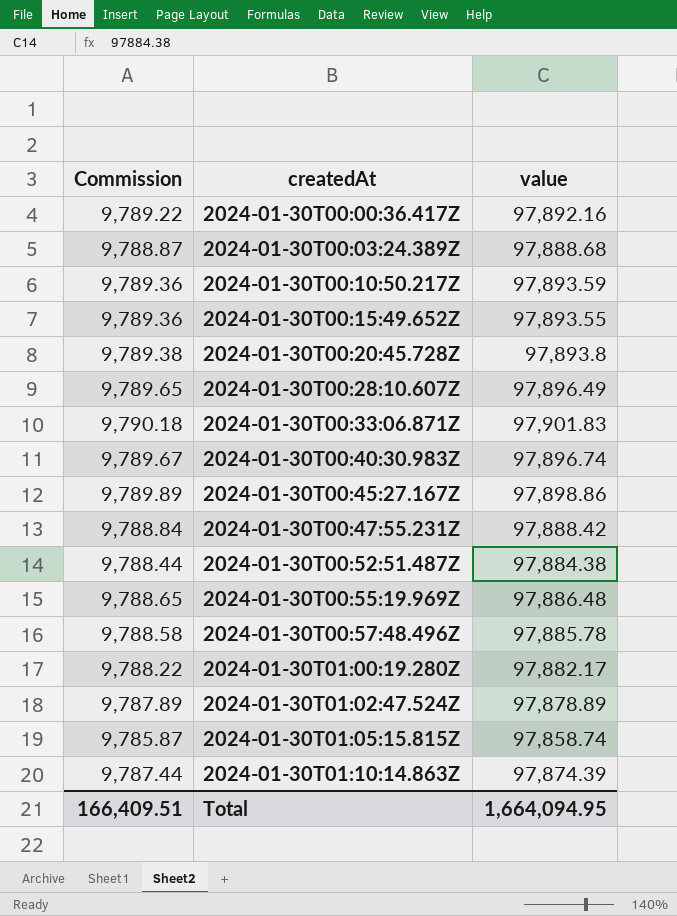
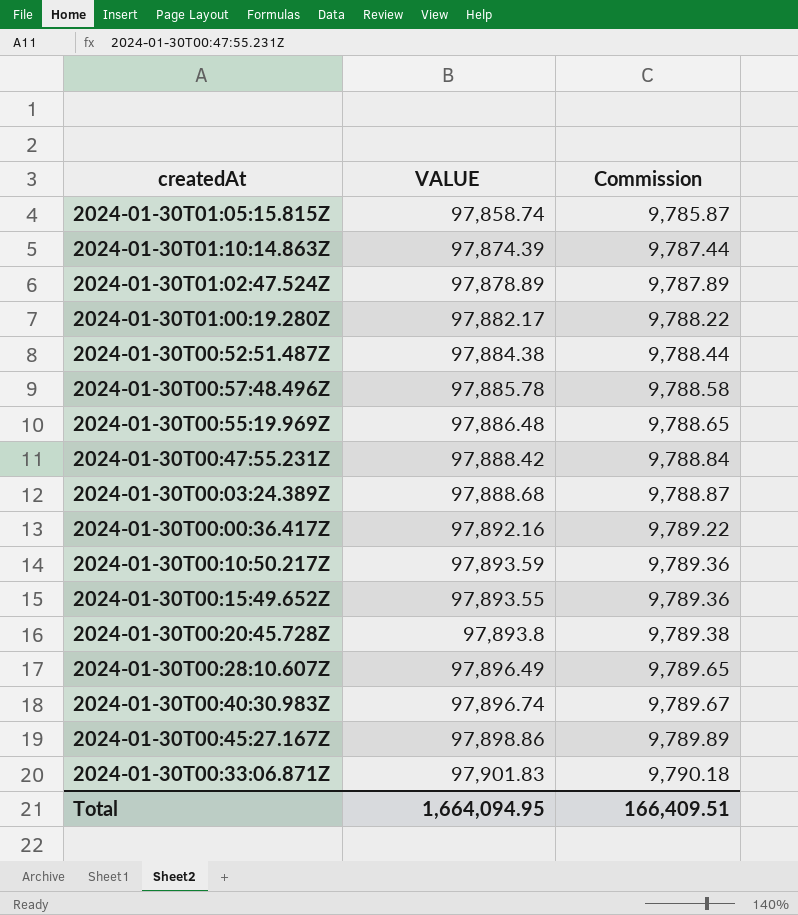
row order: createdAt ascending -> Commission ascending
column name: value -> VALUE
column Commission | position: 1 -> 3

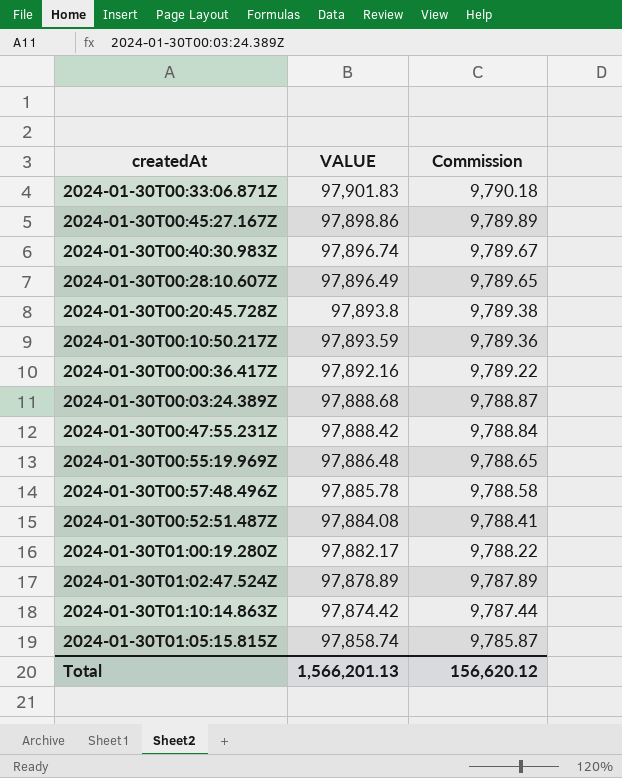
row order: Commission ascending -> VALUE descending
row 2024-01-30T00:15:49.652Z: 97,893.55 | 9,789.36 -> none
2024-01-30T00:52:51.487Z | VALUE: 97,884.38 -> 97,884.08
2024-01-30T00:52:51.487Z | Commission: 9,788.44 -> 9,788.41
2024-01-30T01:10:14.863Z | VALUE: 97,874.39 -> 97,874.42
Total | VALUE: 1,664,094.95 -> 1,566,201.13
Total | Commission: 166,409.51 -> 156,620.12

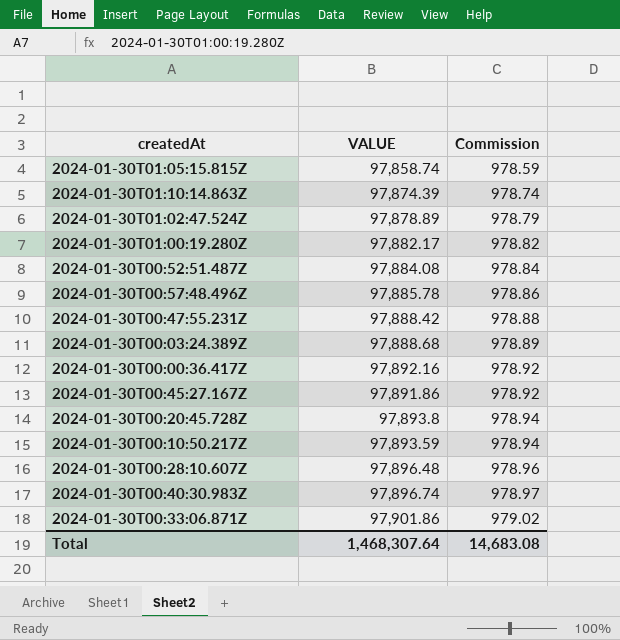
row order: VALUE descending -> Commission ascending
column Commission | formula: [VALUE] * 0.1 -> [VALUE] * 0.01
row 2024-01-30T00:55:19.969Z: 97,886.48 | 9,788.65 -> none
2024-01-30T01:10:14.863Z | VALUE: 97,874.42 -> 97,874.39
2024-01-30T00:45:27.167Z | VALUE: 97,898.86 -> 97,891.86
2024-01-30T00:28:10.607Z | VALUE: 97,896.49 -> 97,896.48
2024-01-30T00:33:06.871Z | VALUE: 97,901.83 -> 97,901.86
Total | VALUE: 1,566,201.13 -> 1,468,307.64
Total | Commission: 156,620.12 -> 14,683.08

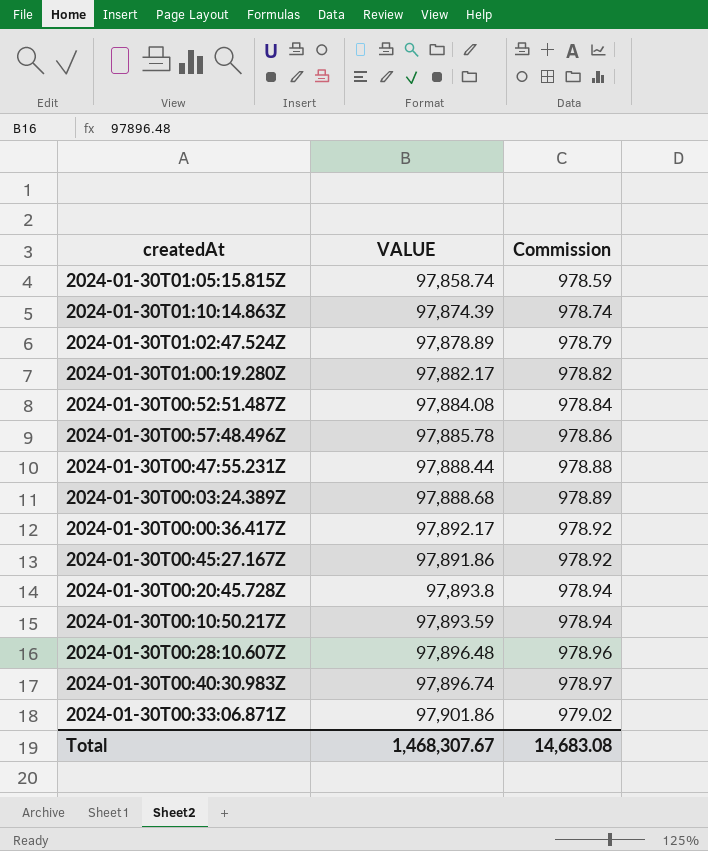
2024-01-30T00:47:55.231Z | VALUE: 97,888.42 -> 97,888.44
2024-01-30T00:00:36.417Z | VALUE: 97,892.16 -> 97,892.17
Total | VALUE: 1,468,307.64 -> 1,468,307.67

